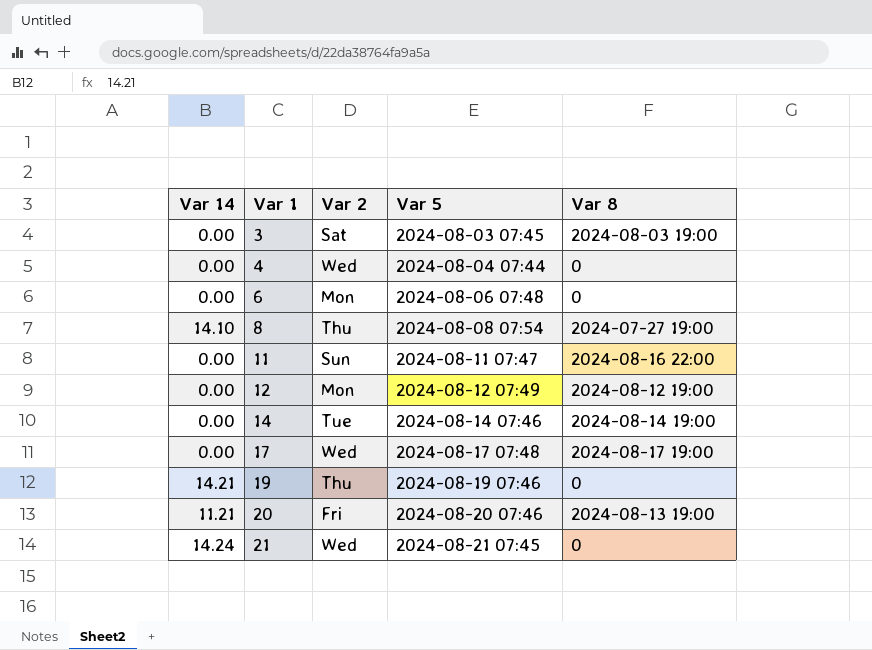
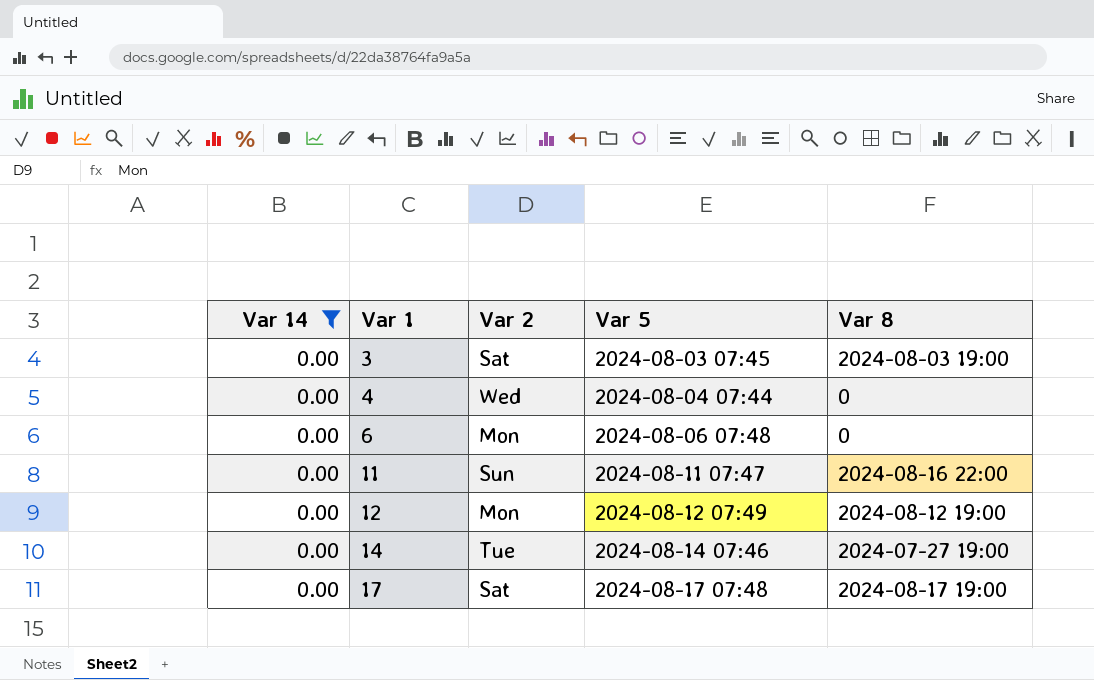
filter: none -> Var 14 = 0.00
14 | Var 8: 2024-08-14 19:00 -> 2024-07-27 19:00
17 | Var 2: Wed -> Sat

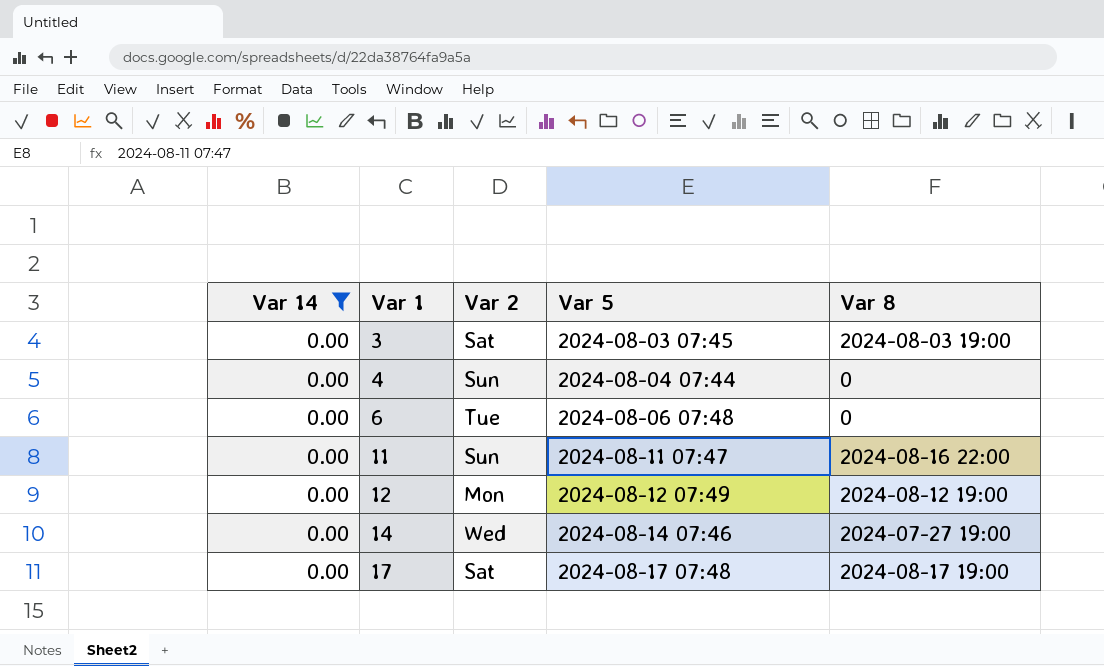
4 | Var 2: Wed -> Sun
6 | Var 2: Mon -> Tue
14 | Var 2: Tue -> Wed

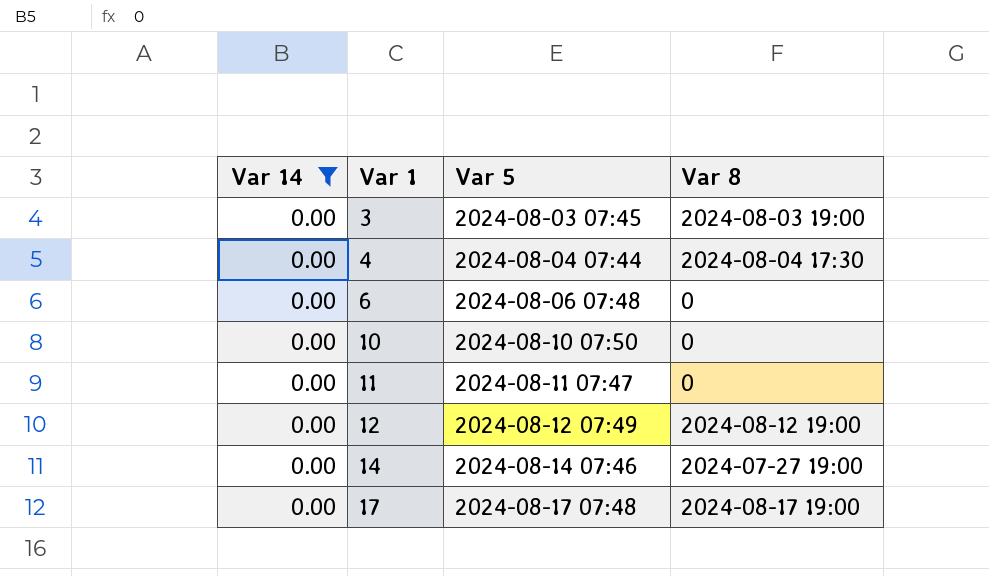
column Var 2 | position: 3 -> none
4 | Var 8: 0 -> 2024-08-04 17:30
row 10: none -> 0.00 | 2024-08-10 07:50 | 0
11 | Var 8: 2024-08-16 22:00 -> 0

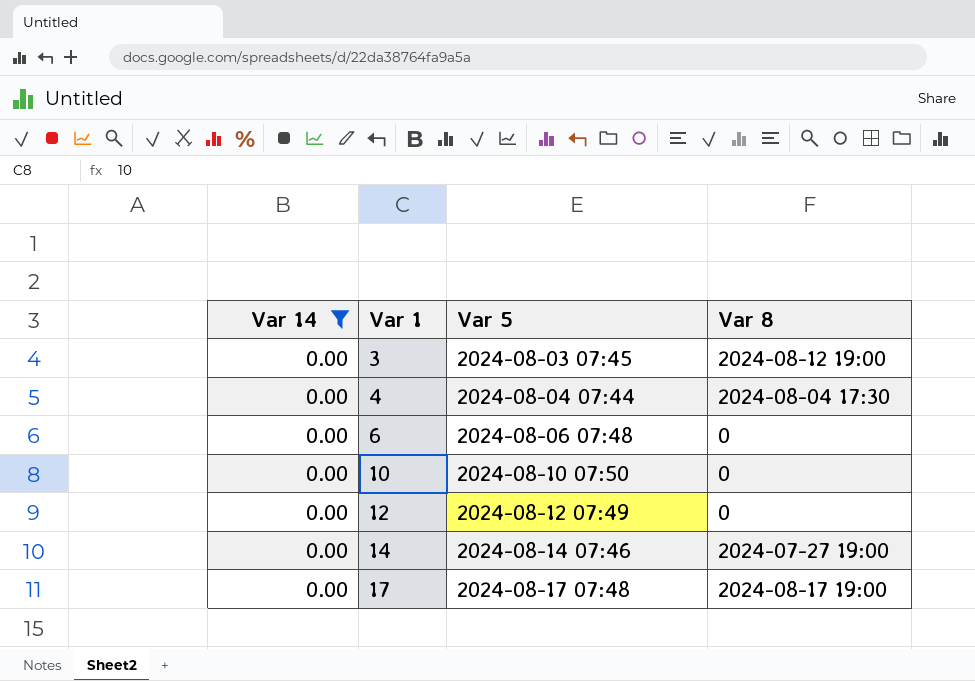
row 11: 0.00 | 2024-08-11 07:47 | 0 -> none
3 | Var 8: 2024-08-03 19:00 -> 2024-08-12 19:00
12 | Var 8: 2024-08-12 19:00 -> 0

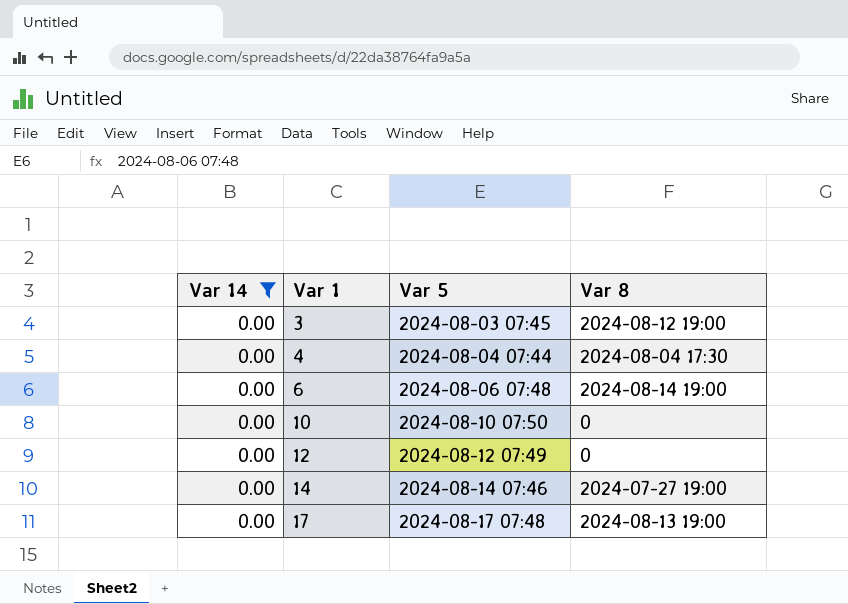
6 | Var 8: 0 -> 2024-08-14 19:00
17 | Var 8: 2024-08-17 19:00 -> 2024-08-13 19:00

